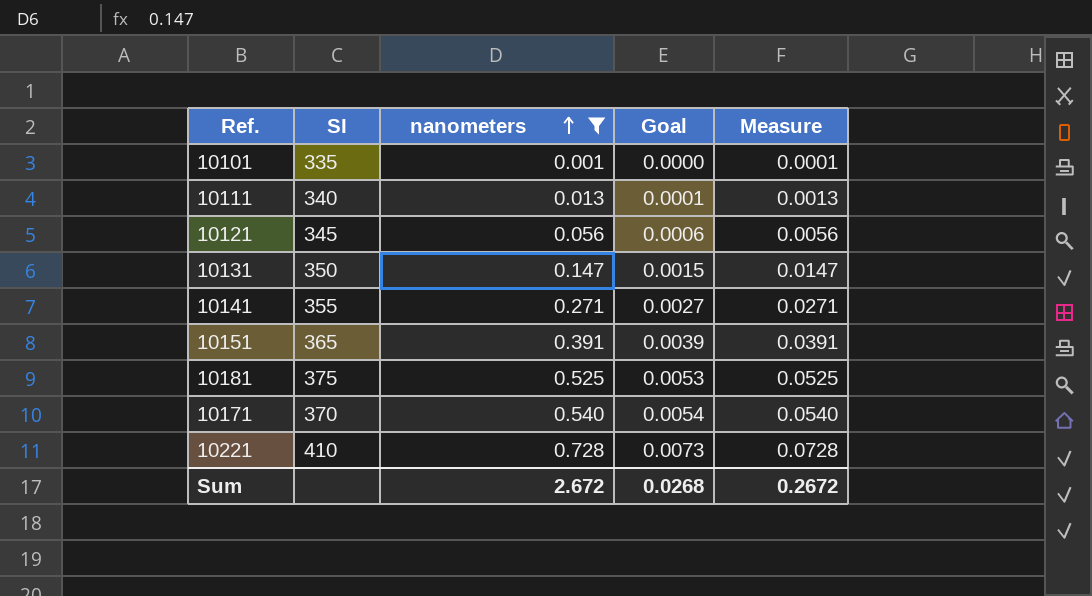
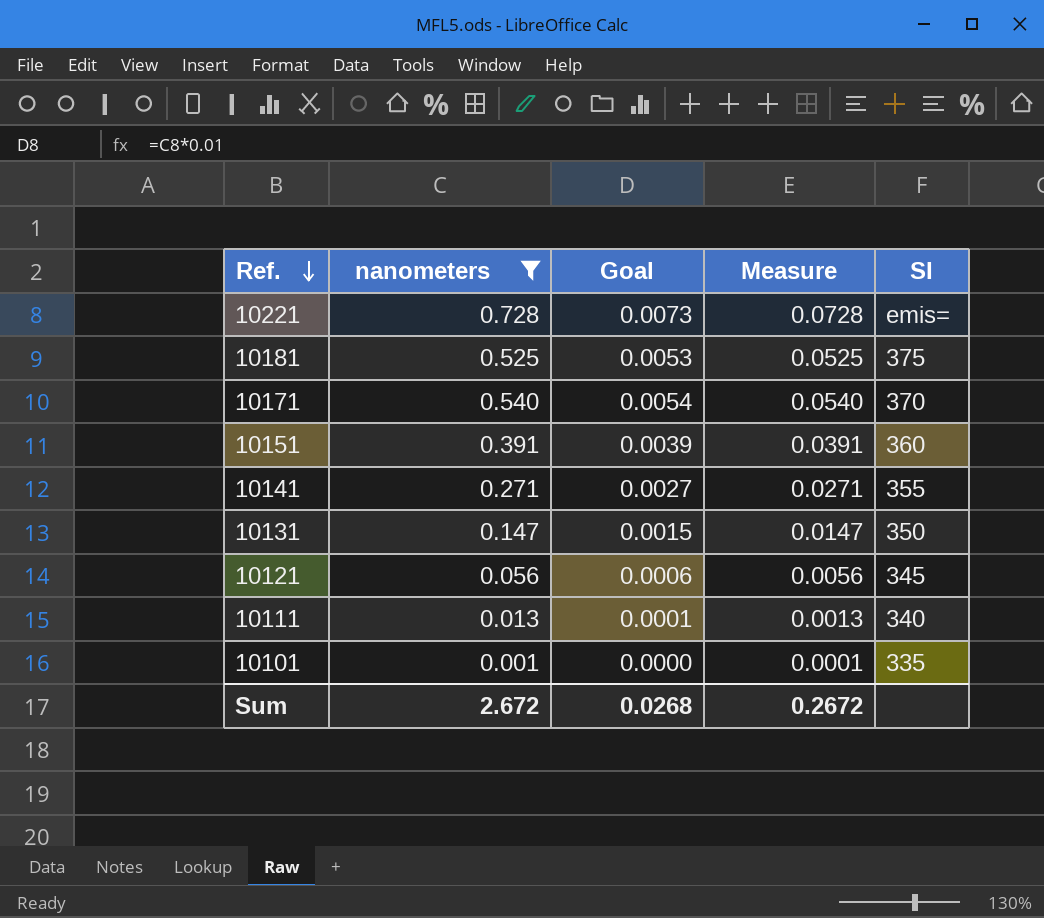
row order: nanometers ascending -> Ref. descending
column SI | position: 2 -> 5
10221 | SI: 410 -> emis=
10151 | SI: 365 -> 360

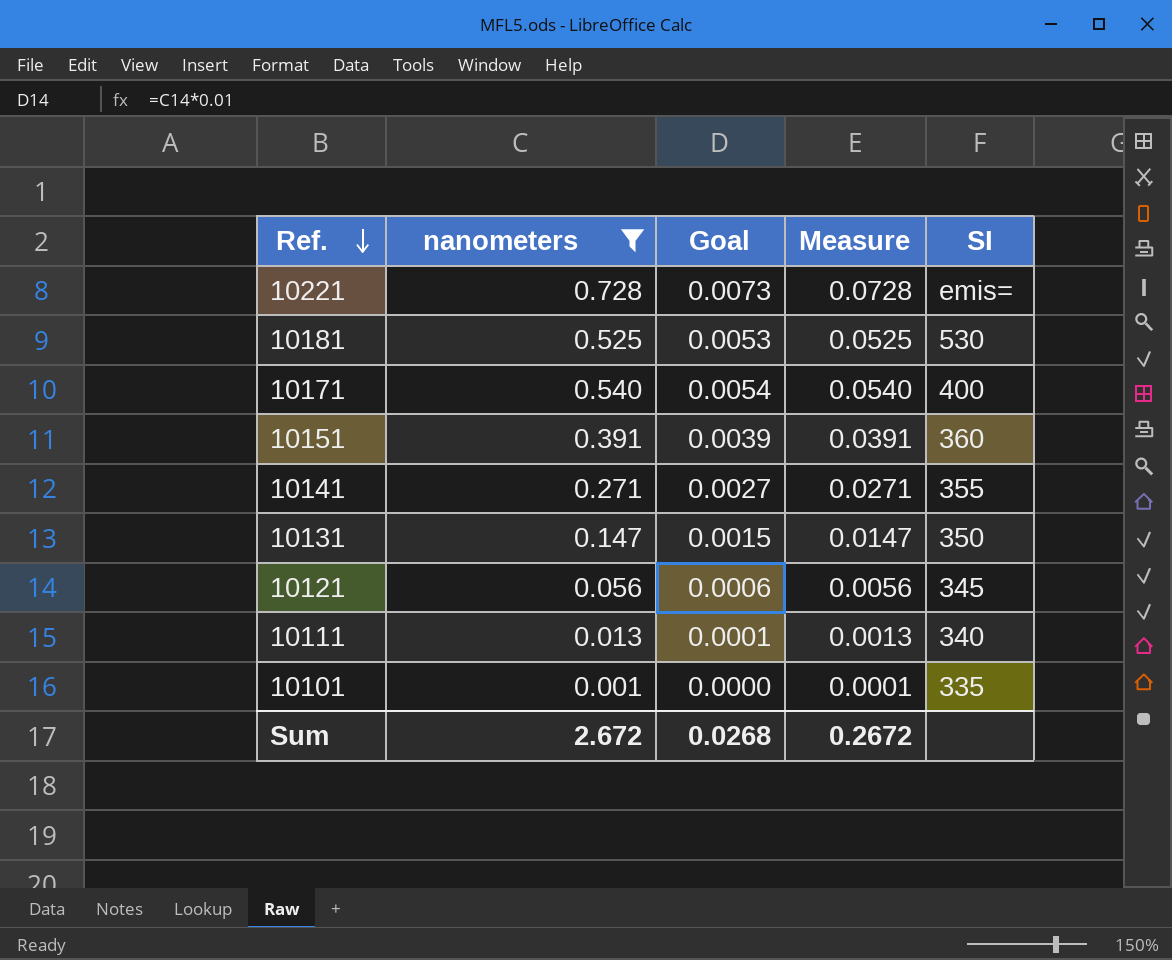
10181 | SI: 375 -> 530
10171 | SI: 370 -> 400

